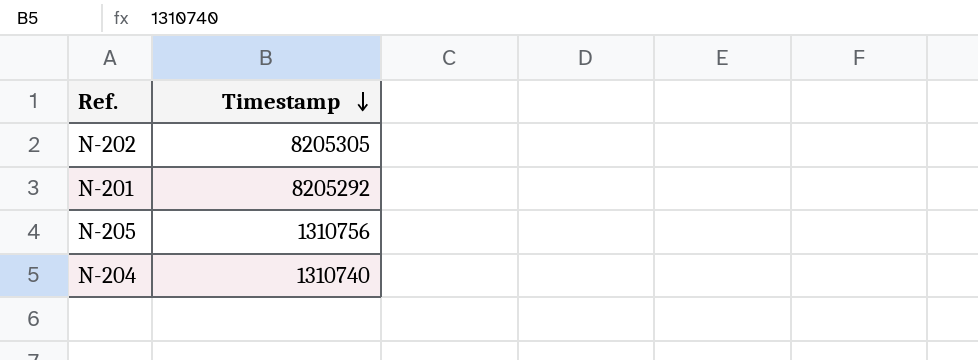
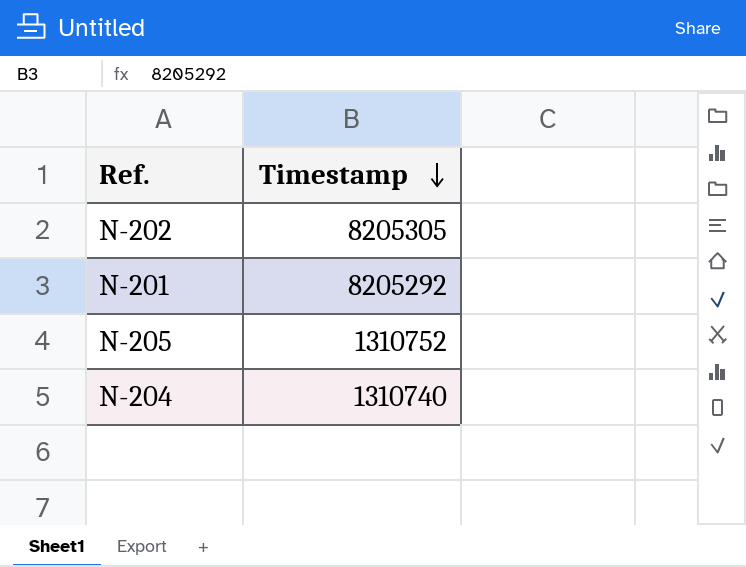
N-205 | Timestamp: 1310756 -> 1310752

